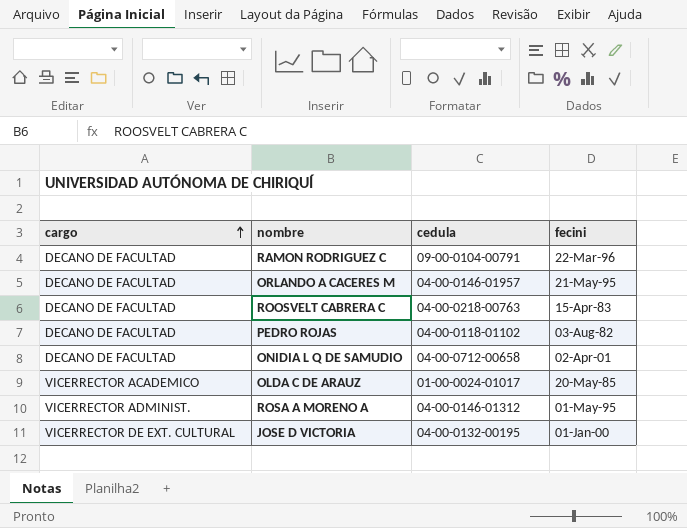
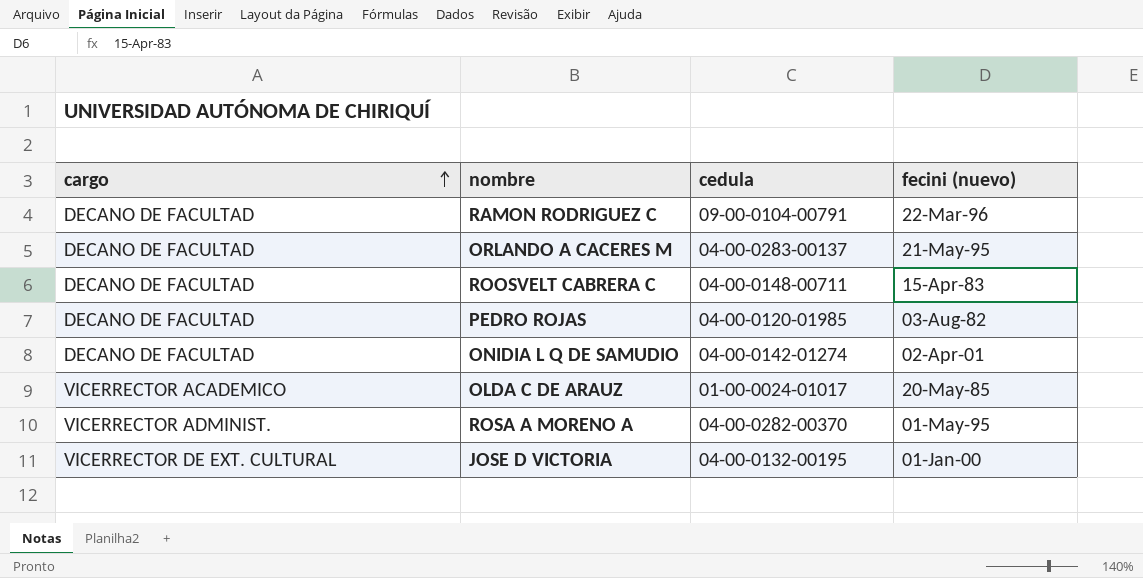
column name: fecini -> fecini (nuevo)
ORLANDO A CACERES M | cedula: 04-00-0146-01957 -> 04-00-0283-00137
ROOSVELT CABRERA C | cedula: 04-00-0218-00763 -> 04-00-0148-00711
PEDRO ROJAS | cedula: 04-00-0118-01102 -> 04-00-0120-01985
ONIDIA L Q DE SAMUDIO | cedula: 04-00-0712-00658 -> 04-00-0142-01274
ROSA A MORENO A | cedula: 04-00-0146-01312 -> 04-00-0282-00370

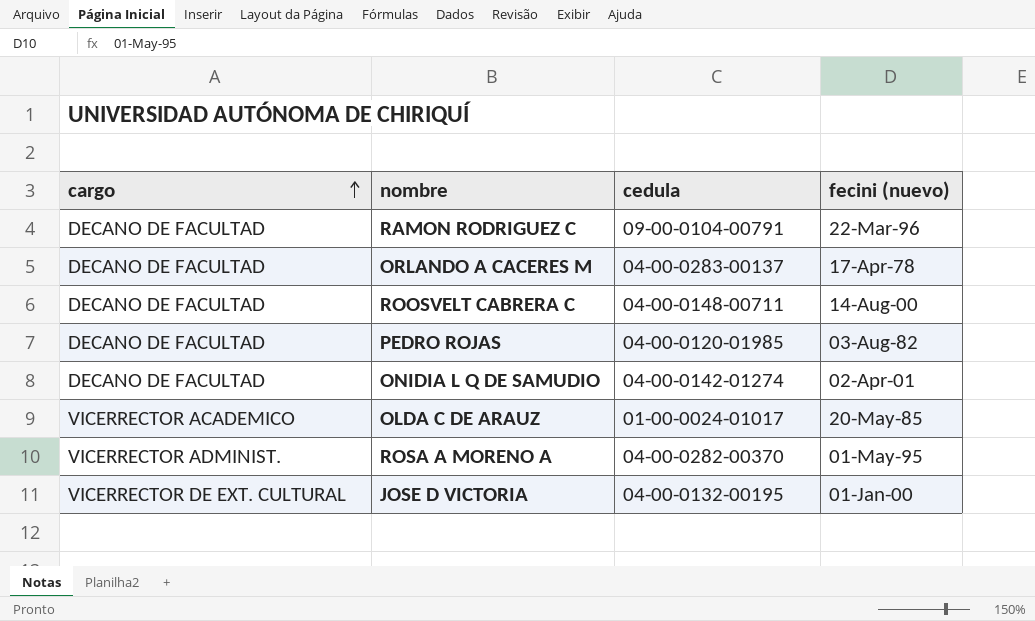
ORLANDO A CACERES M | fecini (nuevo): 21-May-95 -> 17-Apr-78
ROOSVELT CABRERA C | fecini (nuevo): 15-Apr-83 -> 14-Aug-00

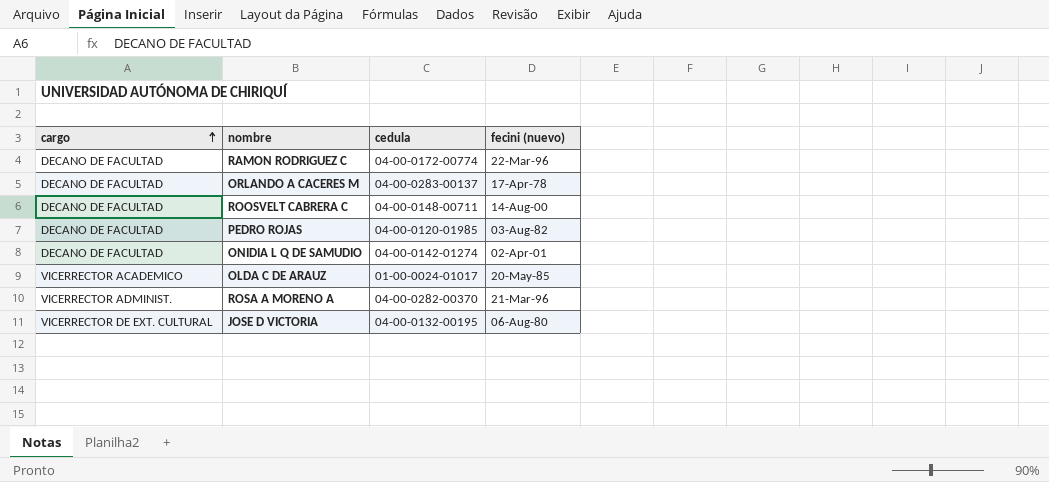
RAMON RODRIGUEZ C | cedula: 09-00-0104-00791 -> 04-00-0172-00774
ROSA A MORENO A | fecini (nuevo): 01-May-95 -> 21-Mar-96
JOSE D VICTORIA | fecini (nuevo): 01-Jan-00 -> 06-Aug-80

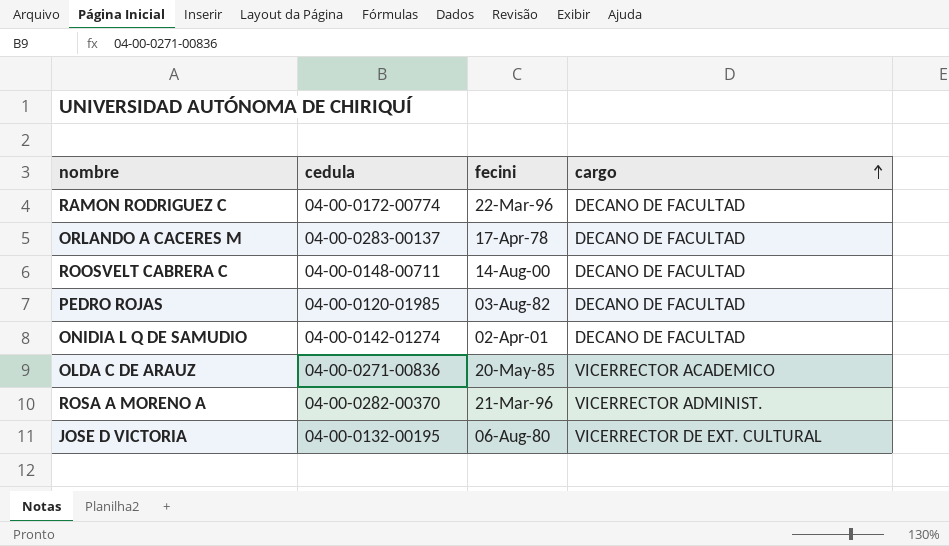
column name: fecini (nuevo) -> fecini
column cargo | position: 1 -> 4
OLDA C DE ARAUZ | cedula: 01-00-0024-01017 -> 04-00-0271-00836

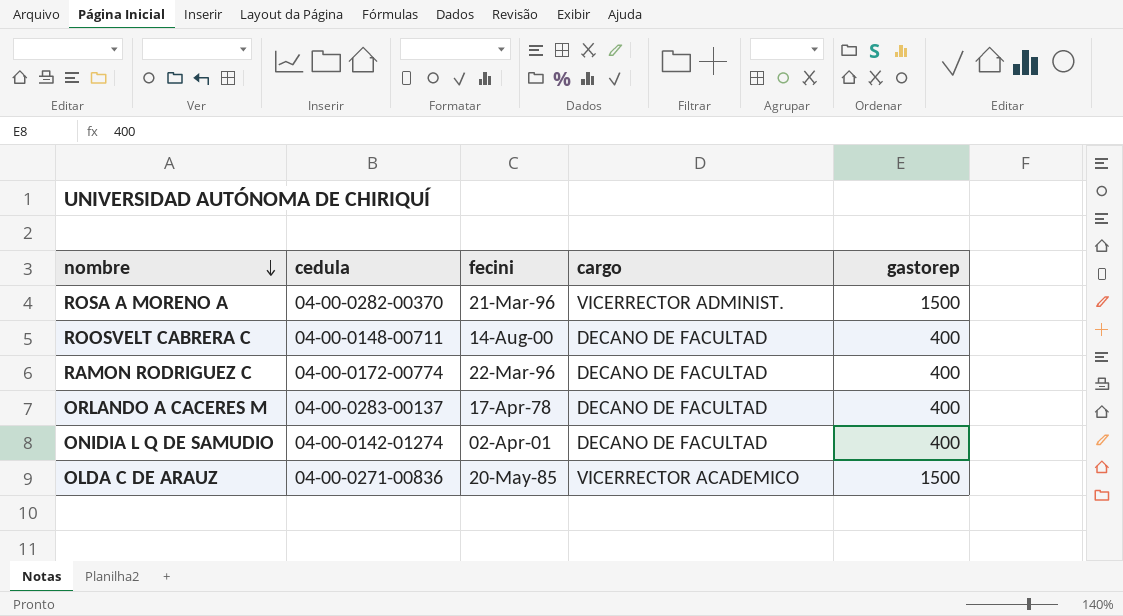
row order: cargo ascending -> nombre descending
column gastorep | position: none -> 5
row PEDRO ROJAS: 04-00-0120-01985 | 03-Aug-82 | DECANO DE FACULTAD -> none
row JOSE D VICTORIA: 04-00-0132-00195 | 06-Aug-80 | VICERRECTOR DE EXT. CULTURAL -> none

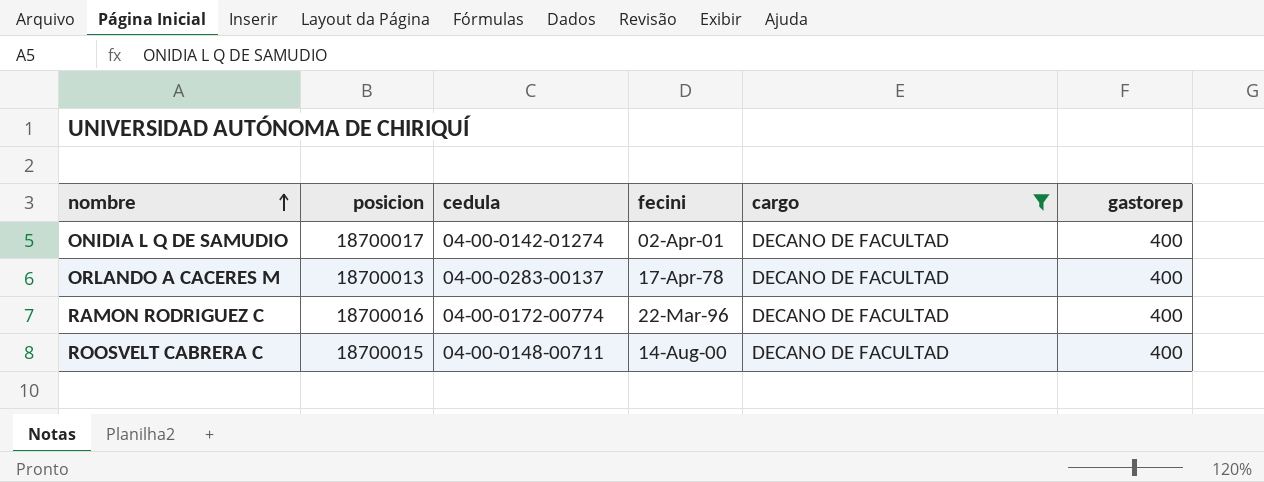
filter: none -> cargo = DECANO DE FACULTAD
row order: nombre descending -> nombre ascending
column posicion | position: none -> 2

